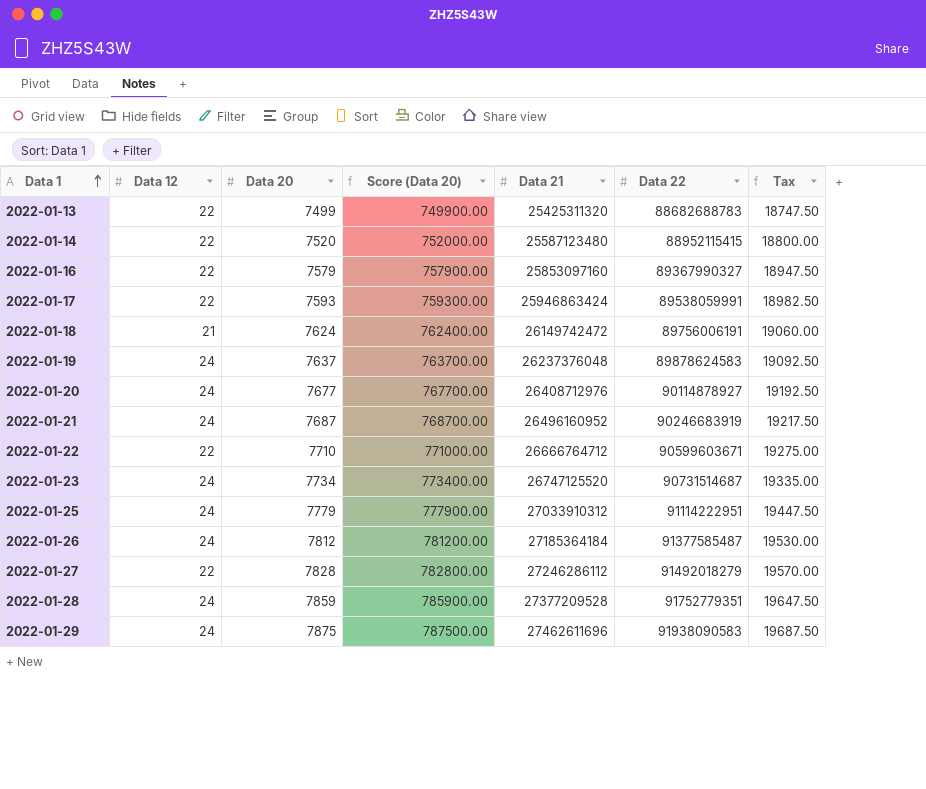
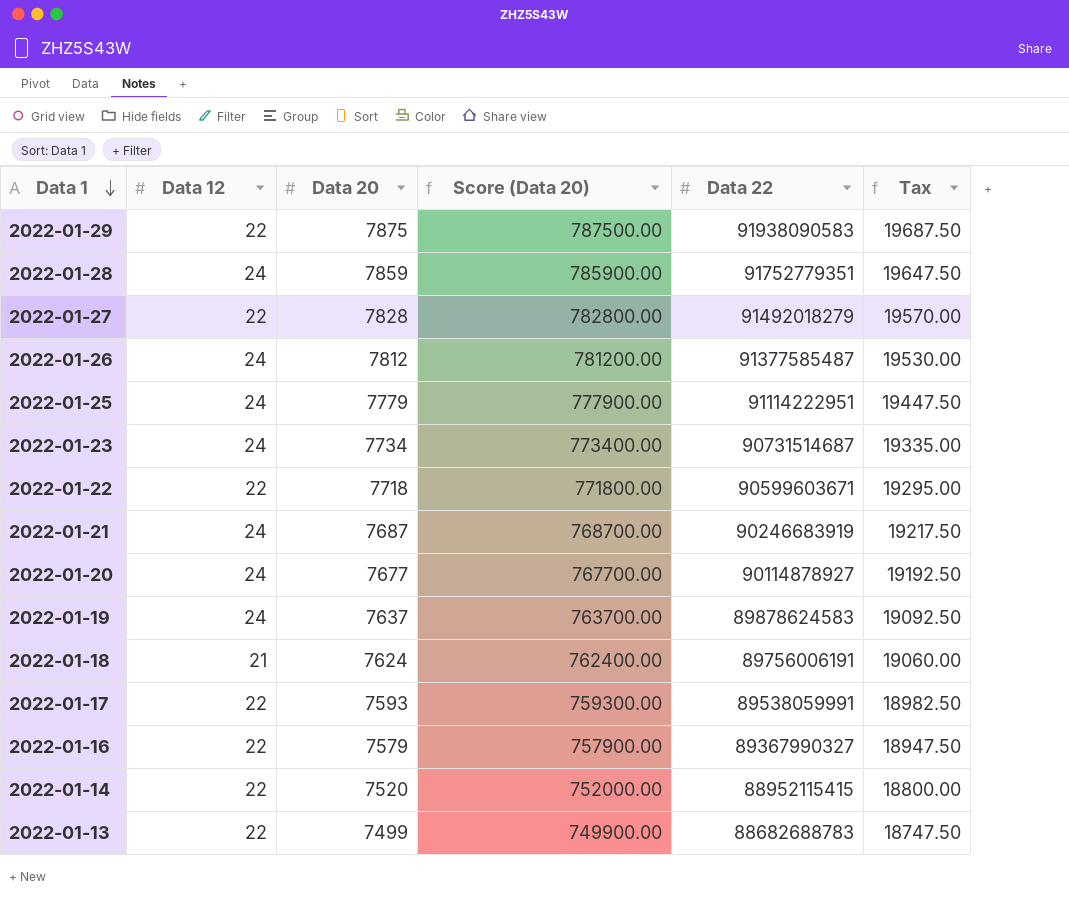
row order: Data 1 ascending -> Data 1 descending
column Data 21 | position: 5 -> none
2022-01-29 | Data 12: 24 -> 22
2022-01-22 | Data 20: 7710 -> 7718
2022-01-22 | Score (Data 20): 771000.00 -> 771800.00
2022-01-22 | Tax: 19275.00 -> 19295.00

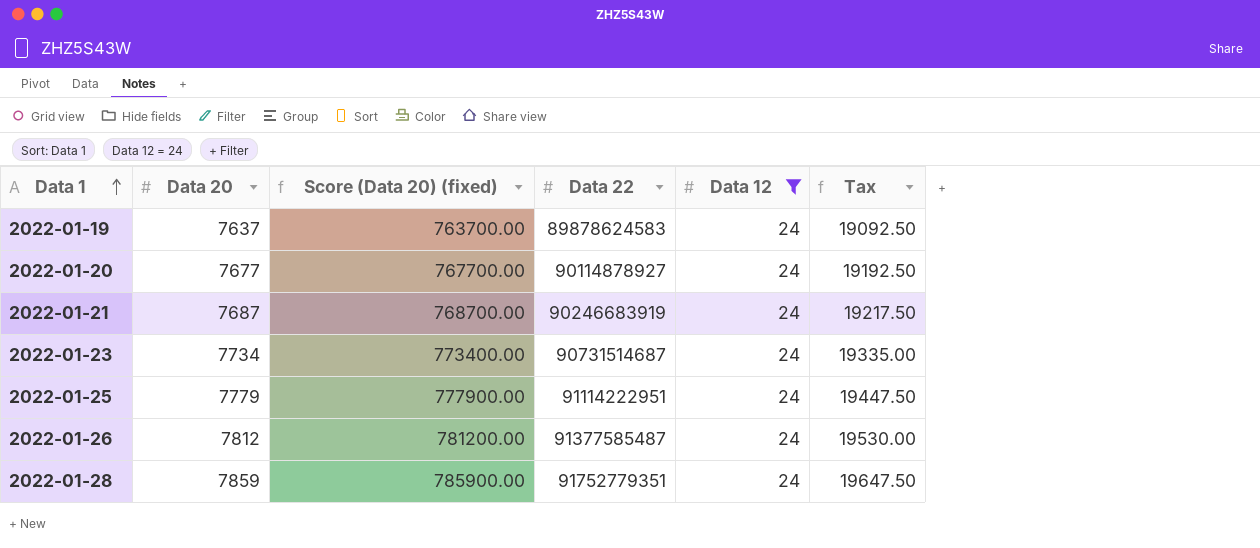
filter: none -> Data 12 = 24
row order: Data 1 descending -> Data 1 ascending
column name: Score (Data 20) -> Score (Data 20) (fixed)
column Data 12 | position: 2 -> 5

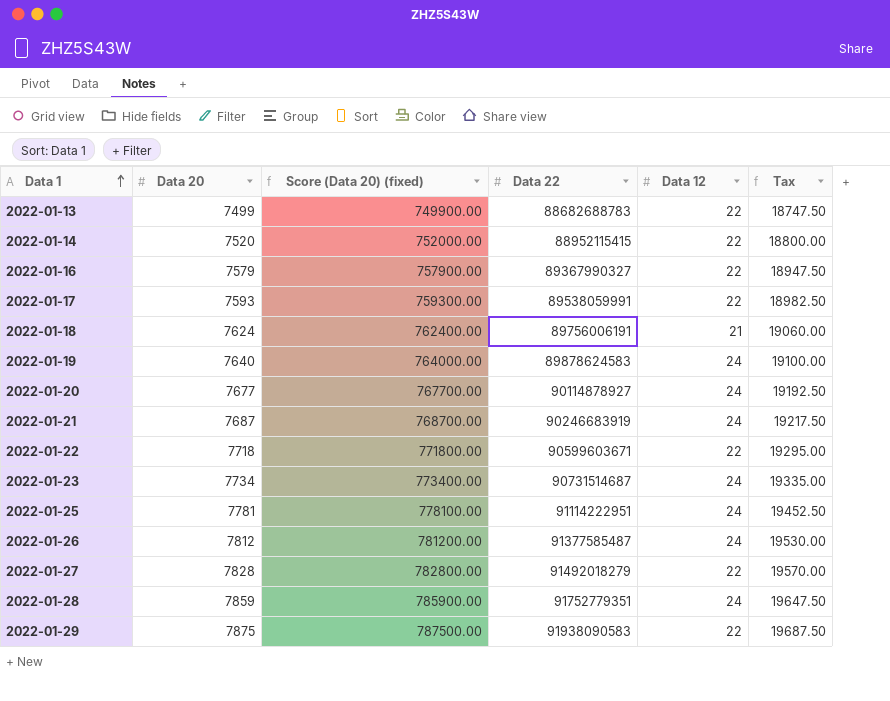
filter: Data 12 = 24 -> none
2022-01-19 | Data 20: 7637 -> 7640
2022-01-19 | Score (Data 20) (fixed): 763700.00 -> 764000.00
2022-01-19 | Tax: 19092.50 -> 19100.00
2022-01-25 | Data 20: 7779 -> 7781
2022-01-25 | Score (Data 20) (fixed): 777900.00 -> 778100.00
2022-01-25 | Tax: 19447.50 -> 19452.50

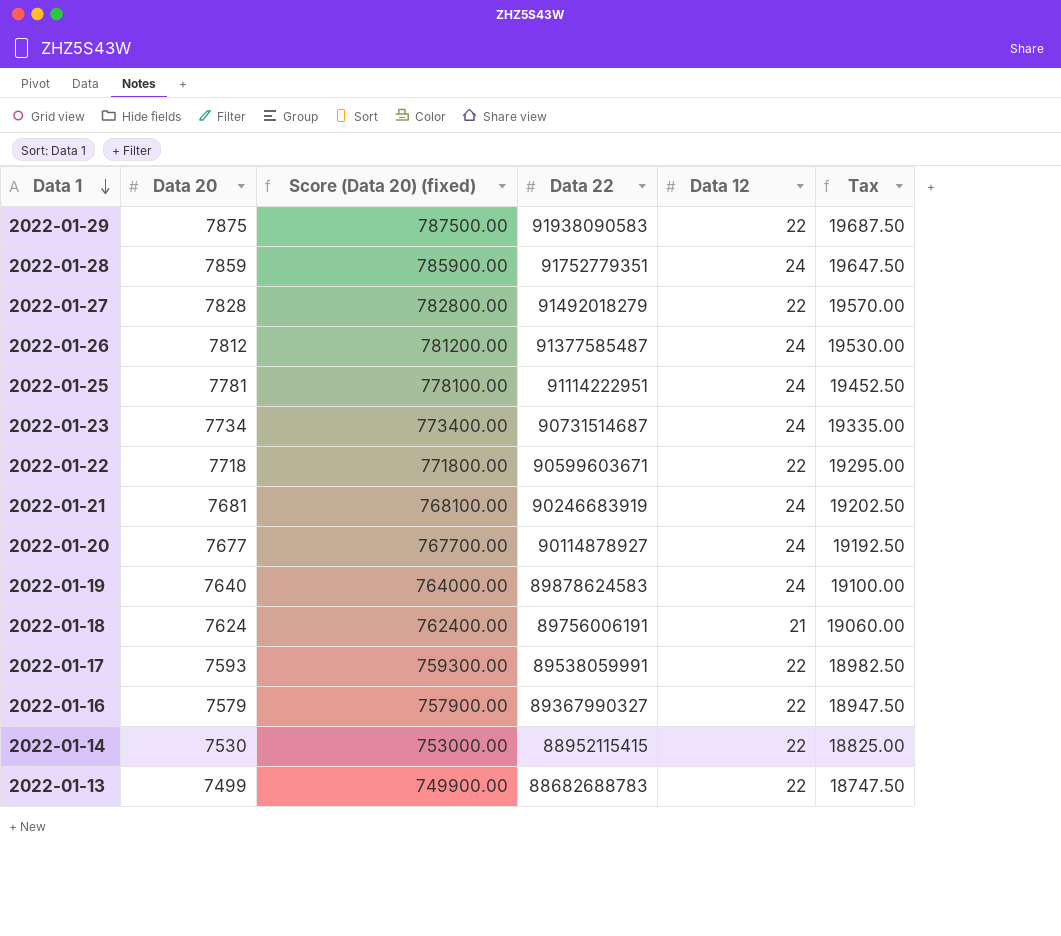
row order: Data 1 ascending -> Data 1 descending
2022-01-21 | Data 20: 7687 -> 7681
2022-01-21 | Score (Data 20) (fixed): 768700.00 -> 768100.00
2022-01-21 | Tax: 19217.50 -> 19202.50
2022-01-14 | Data 20: 7520 -> 7530
2022-01-14 | Score (Data 20) (fixed): 752000.00 -> 753000.00
2022-01-14 | Tax: 18800.00 -> 18825.00

